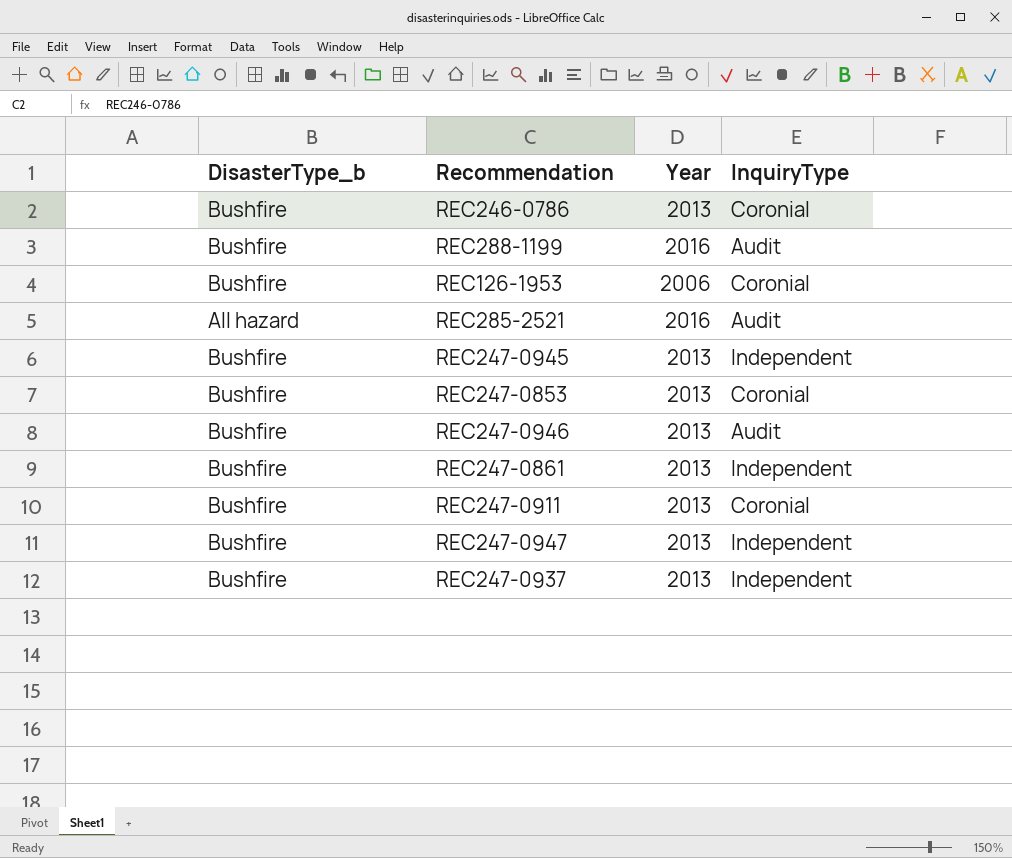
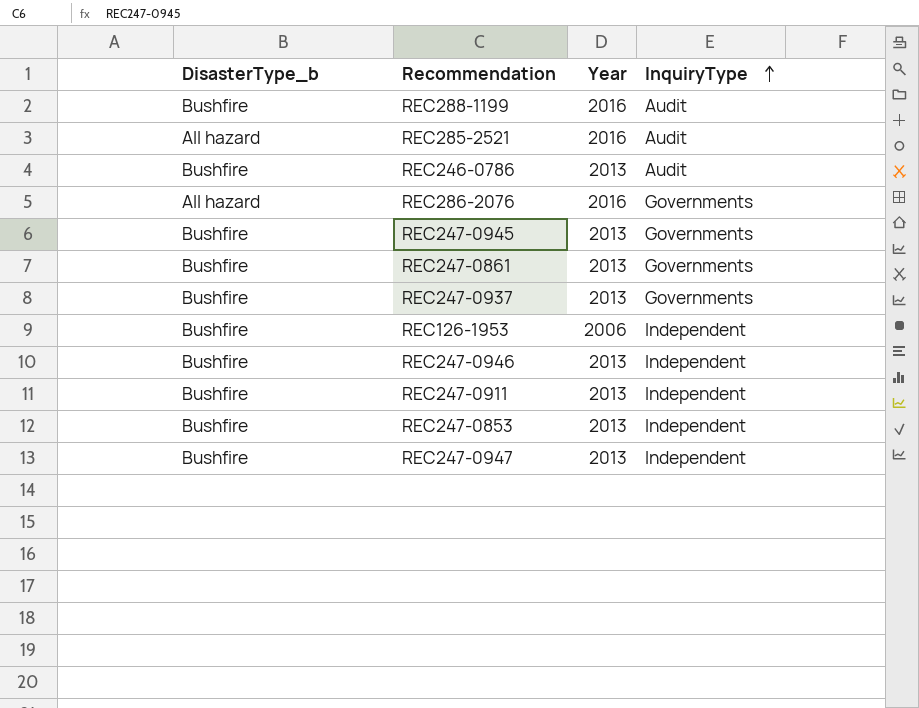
row order: none -> InquiryType ascending
REC246-0786 | InquiryType: Coronial -> Audit
row REC286-2076: none -> All hazard | 2016 | Governments
REC247-0945 | InquiryType: Independent -> Governments
REC247-0861 | InquiryType: Independent -> Governments
REC247-0937 | InquiryType: Independent -> Governments
REC126-1953 | InquiryType: Coronial -> Independent
REC247-0946 | InquiryType: Audit -> Independent
REC247-0911 | InquiryType: Coronial -> Independent
REC247-0853 | InquiryType: Coronial -> Independent

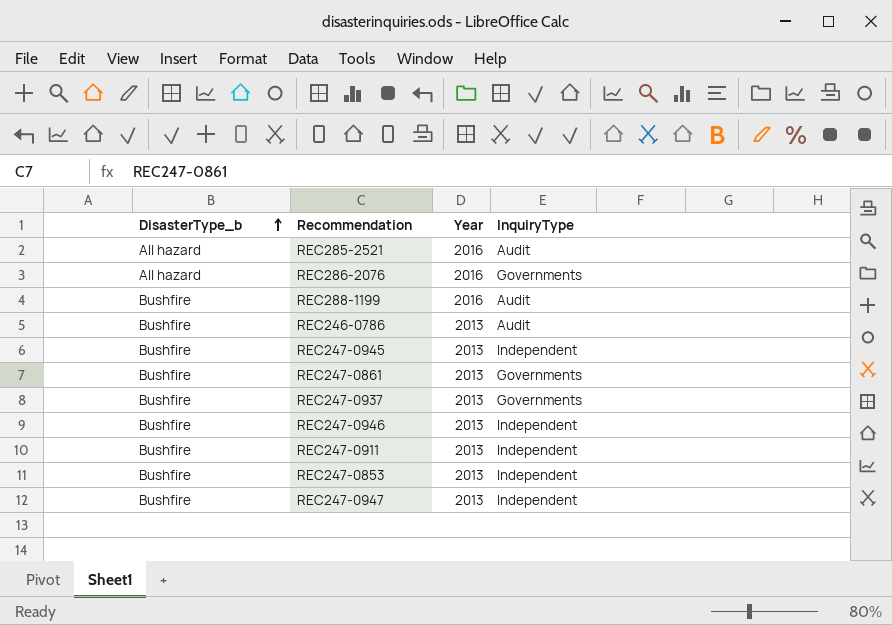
row order: InquiryType ascending -> DisasterType_b ascending
row REC126-1953: Bushfire | 2006 | Independent -> none
REC247-0945 | InquiryType: Governments -> Independent

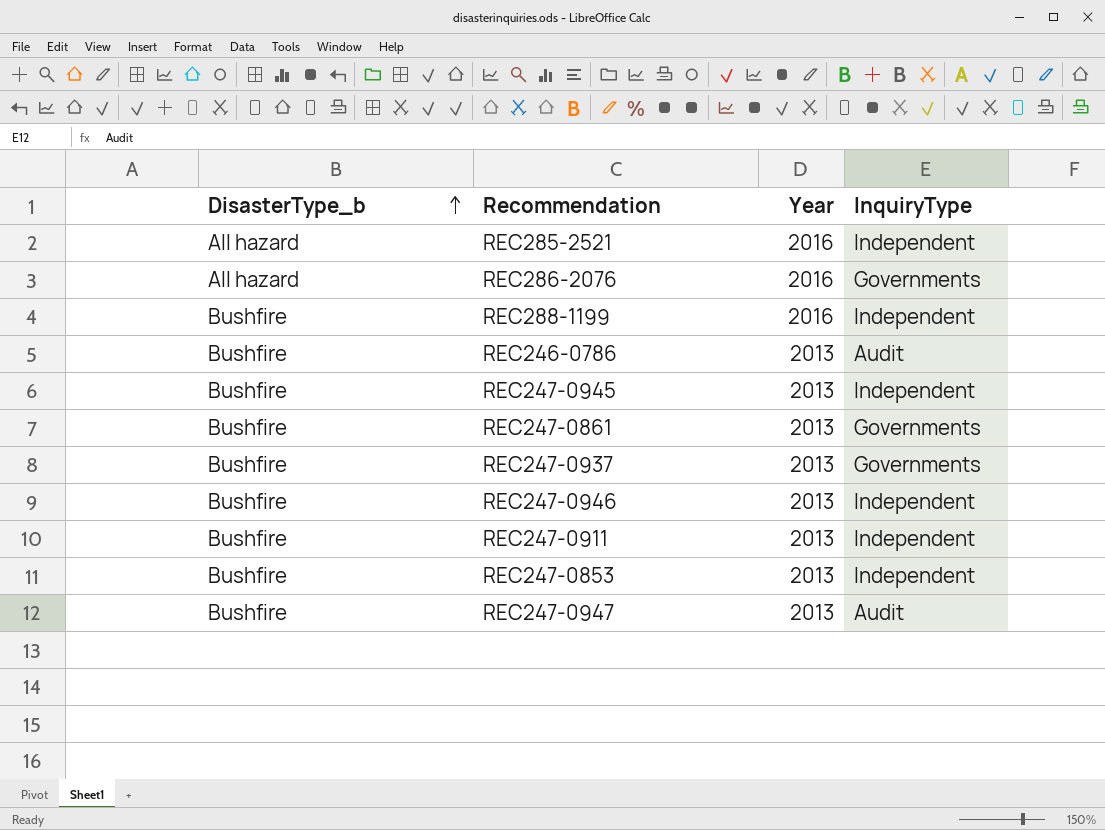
REC285-2521 | InquiryType: Audit -> Independent
REC288-1199 | InquiryType: Audit -> Independent
REC247-0947 | InquiryType: Independent -> Audit

